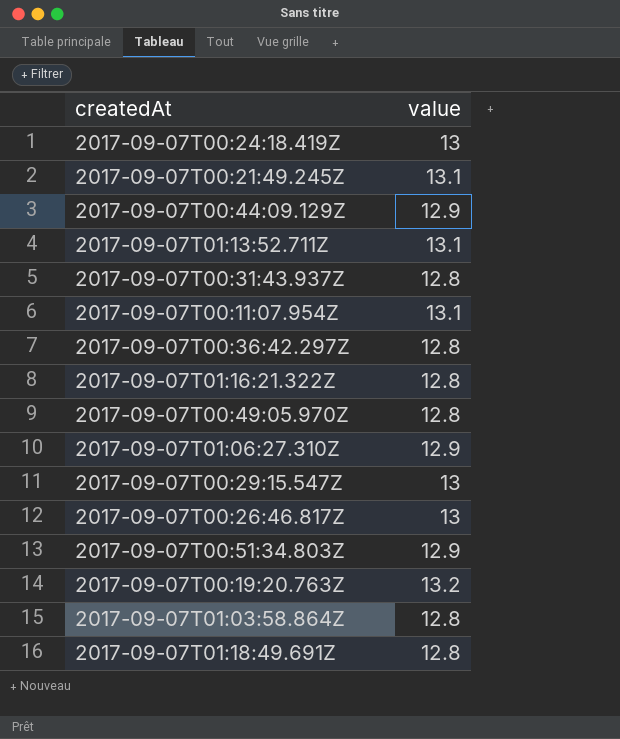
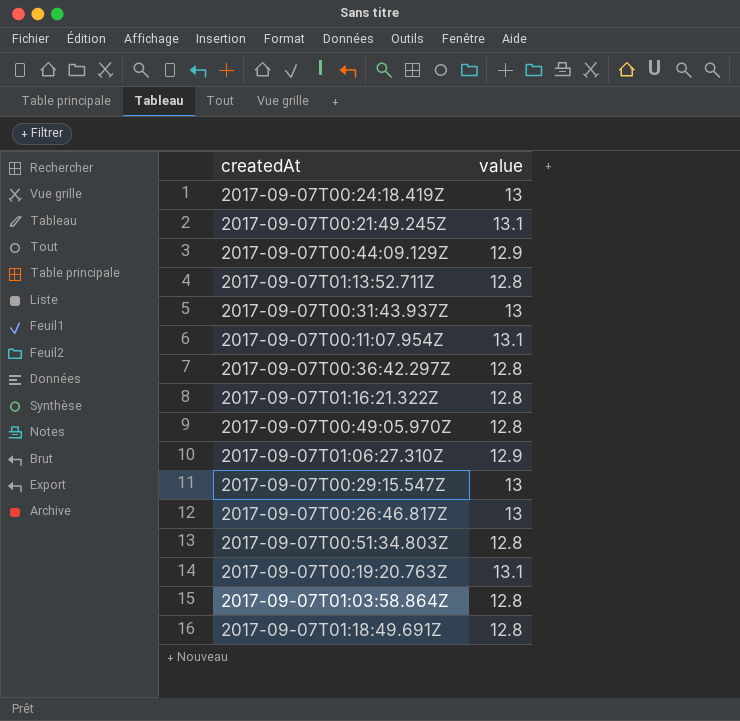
2017-09-07T01:13:52.711Z | value: 13.1 -> 12.8
2017-09-07T00:31:43.937Z | value: 12.8 -> 13
2017-09-07T00:51:34.803Z | value: 12.9 -> 12.8
2017-09-07T00:19:20.763Z | value: 13.2 -> 13.1

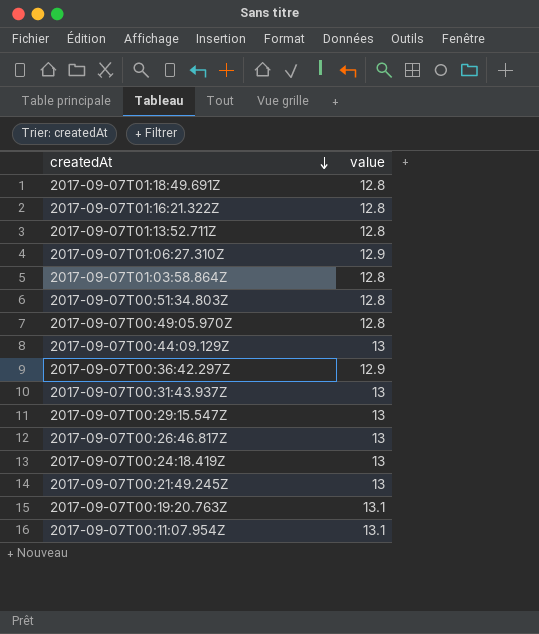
row order: none -> createdAt descending
2017-09-07T00:44:09.129Z | value: 12.9 -> 13
2017-09-07T00:36:42.297Z | value: 12.8 -> 12.9
2017-09-07T00:21:49.245Z | value: 13.1 -> 13

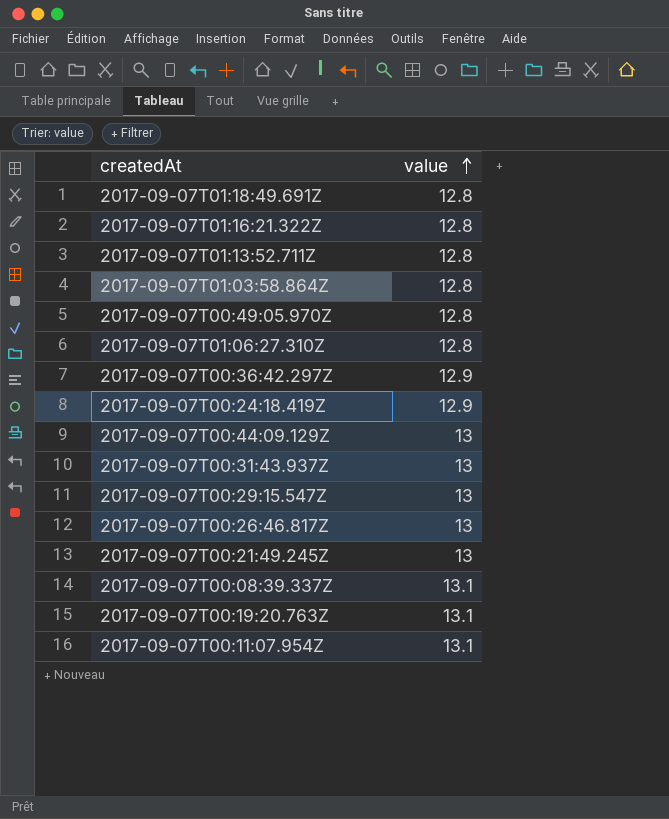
row order: createdAt descending -> value ascending
row 2017-09-07T00:51:34.803Z: 12.8 -> none
2017-09-07T01:06:27.310Z | value: 12.9 -> 12.8
2017-09-07T00:24:18.419Z | value: 13 -> 12.9
row 2017-09-07T00:08:39.337Z: none -> 13.1

